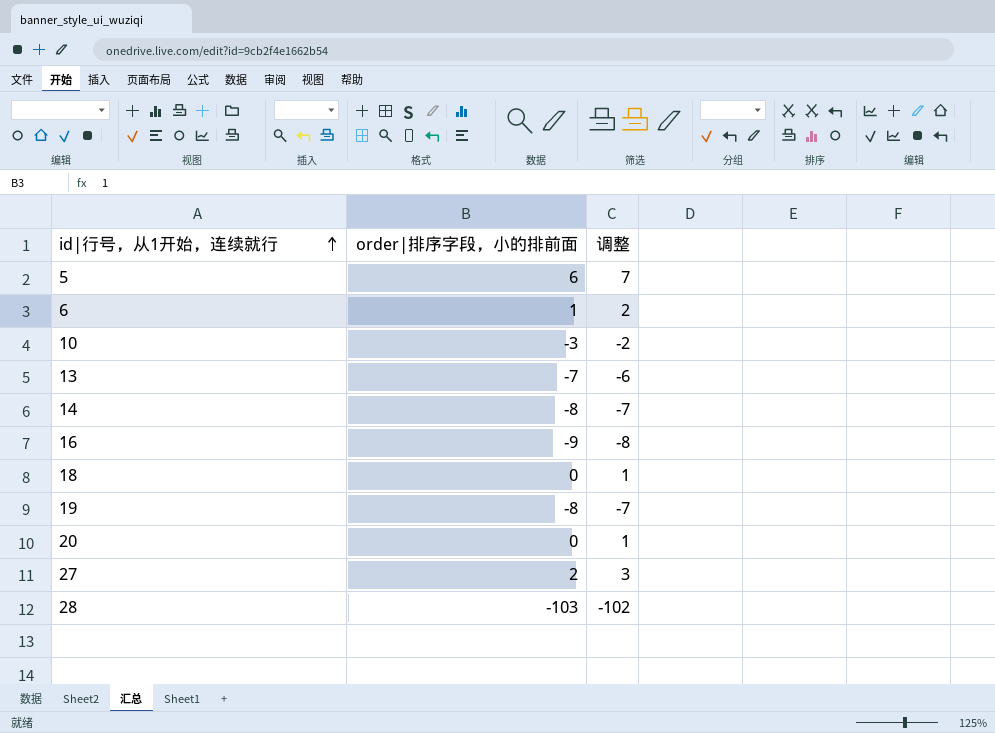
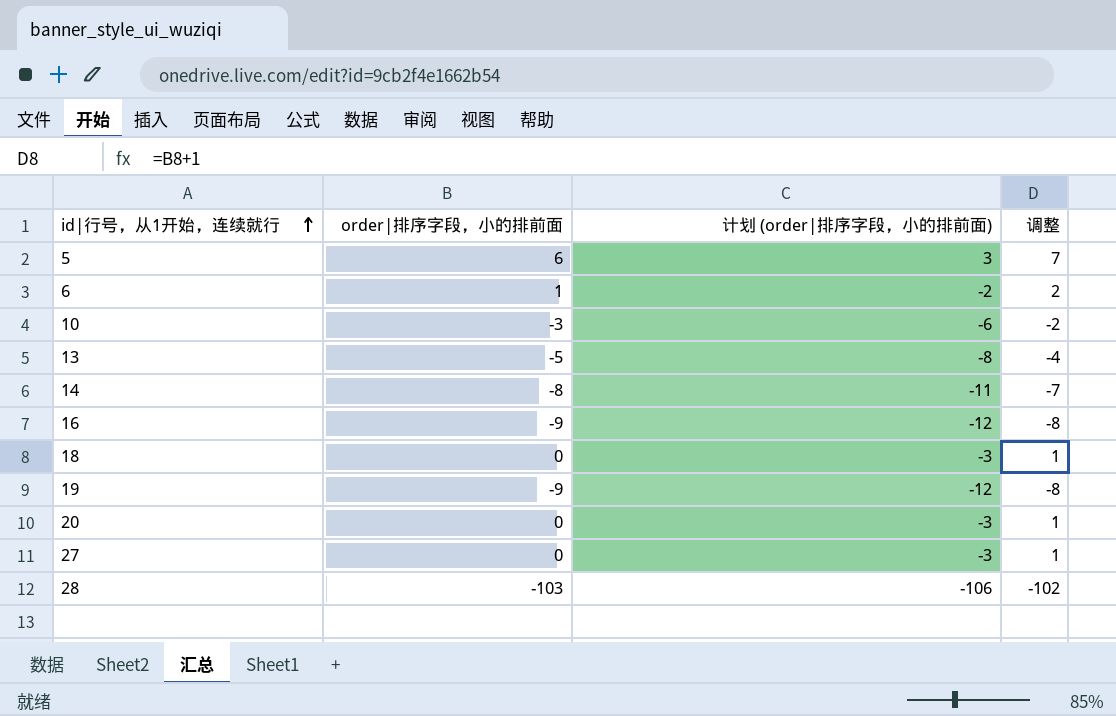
column 计划 (order|排序字段，小的排前面) | formula: none -> [order|排序字段，小的排前面] - 3
13 | order|排序字段，小的排前面: -7 -> -5
13 | 调整: -6 -> -4
19 | order|排序字段，小的排前面: -8 -> -9
19 | 调整: -7 -> -8
27 | order|排序字段，小的排前面: 2 -> 0
27 | 调整: 3 -> 1

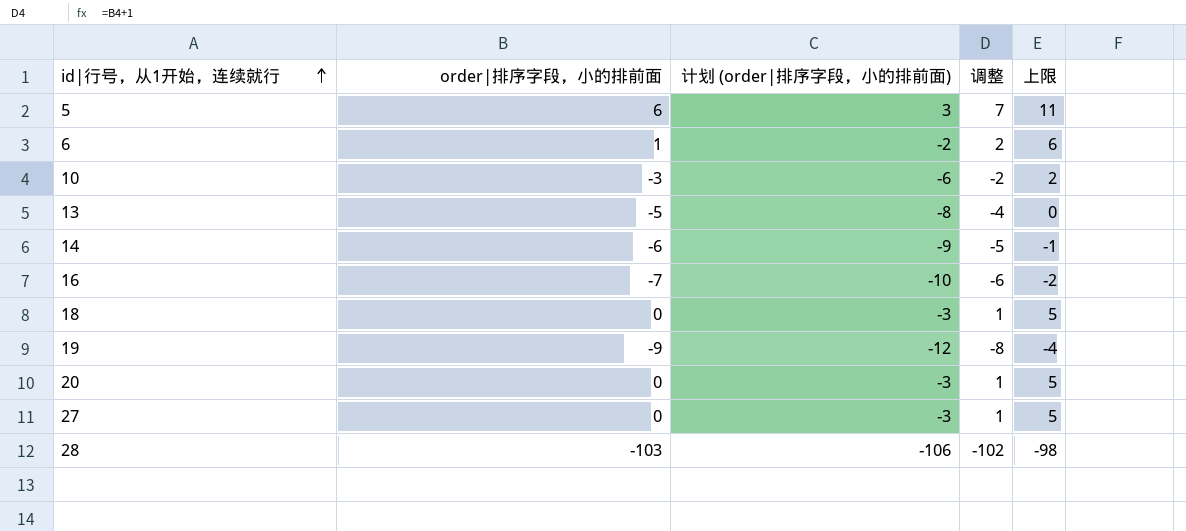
column 上限 | formula: none -> [order|排序字段，小的排前面] + 5
14 | order|排序字段，小的排前面: -8 -> -6
14 | 计划 (order|排序字段，小的排前面): -11 -> -9
14 | 调整: -7 -> -5
16 | order|排序字段，小的排前面: -9 -> -7
16 | 计划 (order|排序字段，小的排前面): -12 -> -10
16 | 调整: -8 -> -6

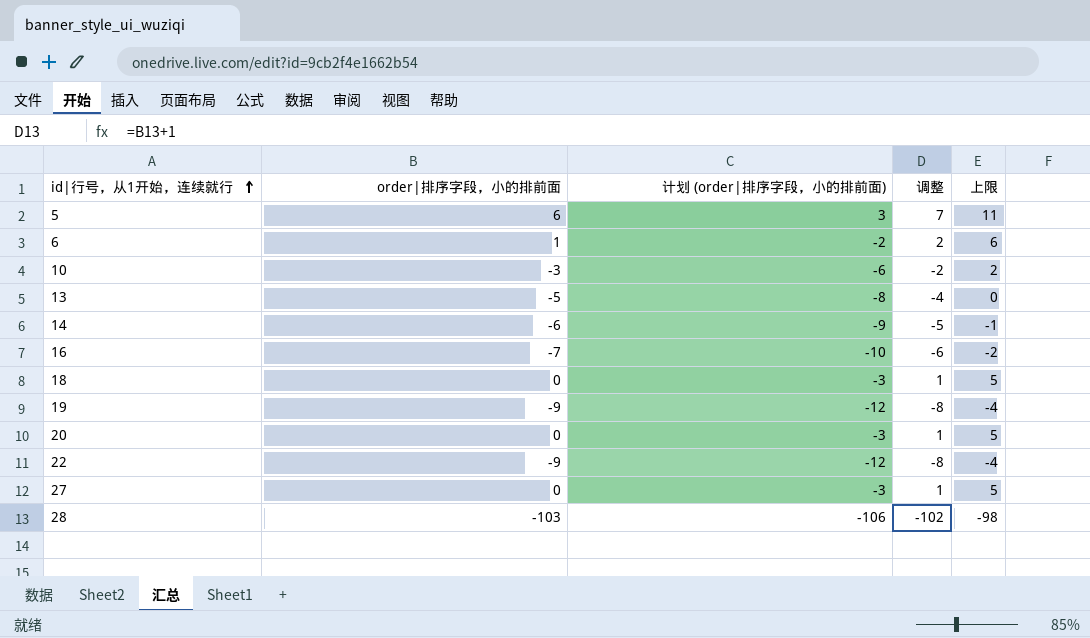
row 22: none -> -9 | -12 | -8 | -4

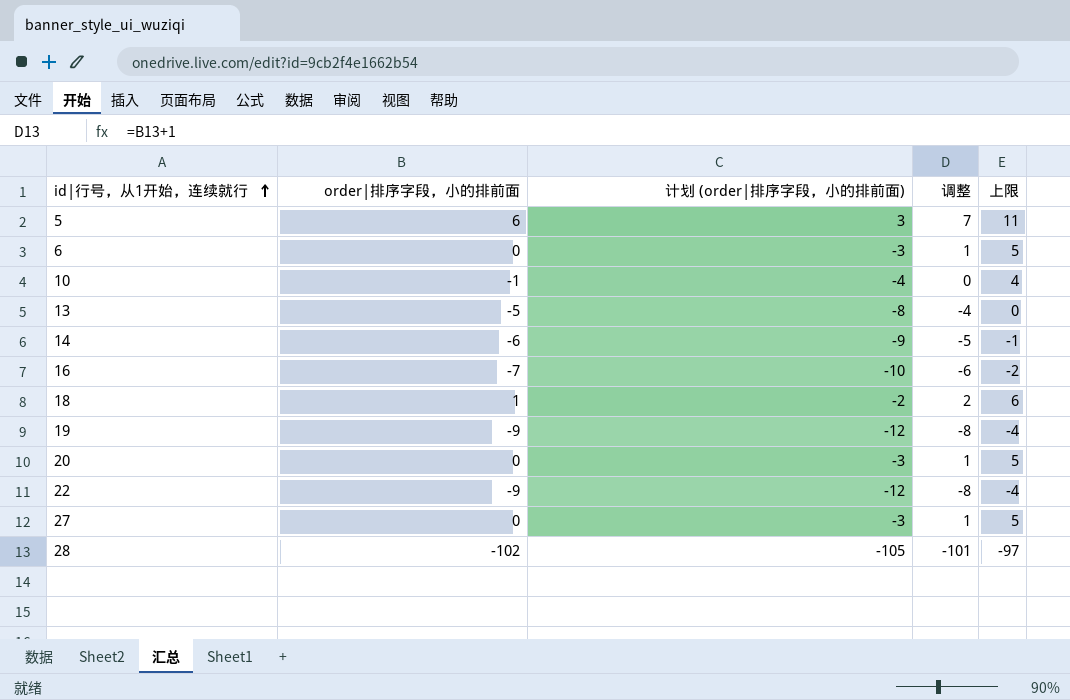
6 | order|排序字段，小的排前面: 1 -> 0
6 | 计划 (order|排序字段，小的排前面): -2 -> -3
6 | 调整: 2 -> 1
6 | 上限: 6 -> 5
10 | order|排序字段，小的排前面: -3 -> -1
10 | 计划 (order|排序字段，小的排前面): -6 -> -4
10 | 调整: -2 -> 0
10 | 上限: 2 -> 4
18 | order|排序字段，小的排前面: 0 -> 1
18 | 计划 (order|排序字段，小的排前面): -3 -> -2
18 | 调整: 1 -> 2
18 | 上限: 5 -> 6
28 | order|排序字段，小的排前面: -103 -> -102
28 | 计划 (order|排序字段，小的排前面): -106 -> -105
28 | 调整: -102 -> -101
28 | 上限: -98 -> -97

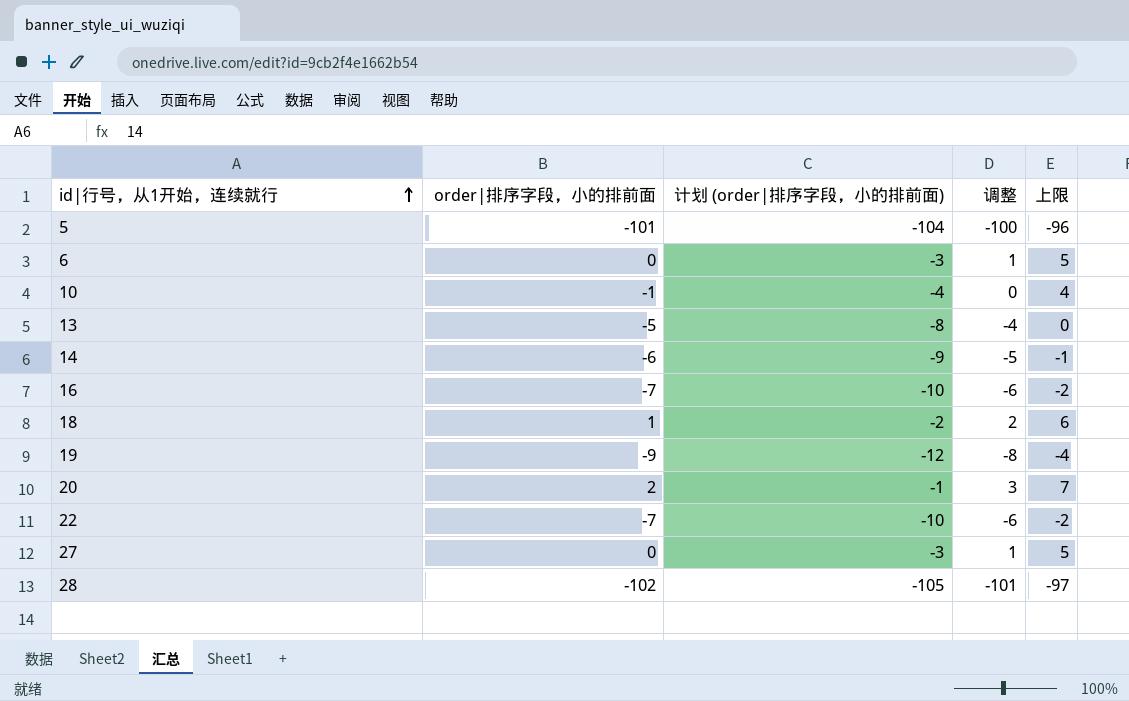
5 | order|排序字段，小的排前面: 6 -> -101
5 | 计划 (order|排序字段，小的排前面): 3 -> -104
5 | 调整: 7 -> -100
5 | 上限: 11 -> -96
20 | order|排序字段，小的排前面: 0 -> 2
20 | 计划 (order|排序字段，小的排前面): -3 -> -1
20 | 调整: 1 -> 3
20 | 上限: 5 -> 7
22 | order|排序字段，小的排前面: -9 -> -7
22 | 计划 (order|排序字段，小的排前面): -12 -> -10
22 | 调整: -8 -> -6
22 | 上限: -4 -> -2

